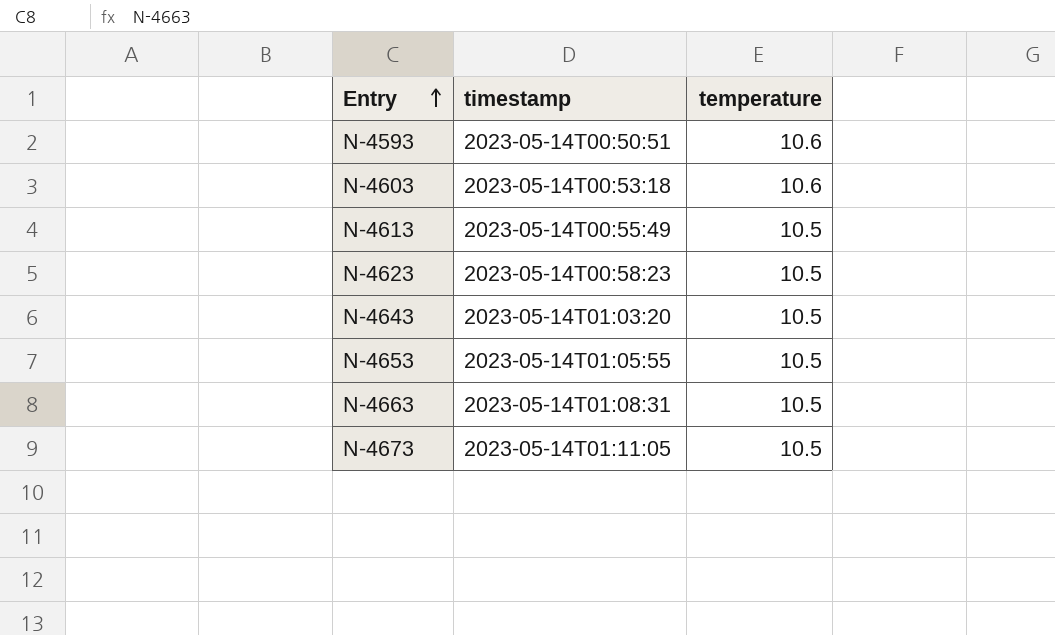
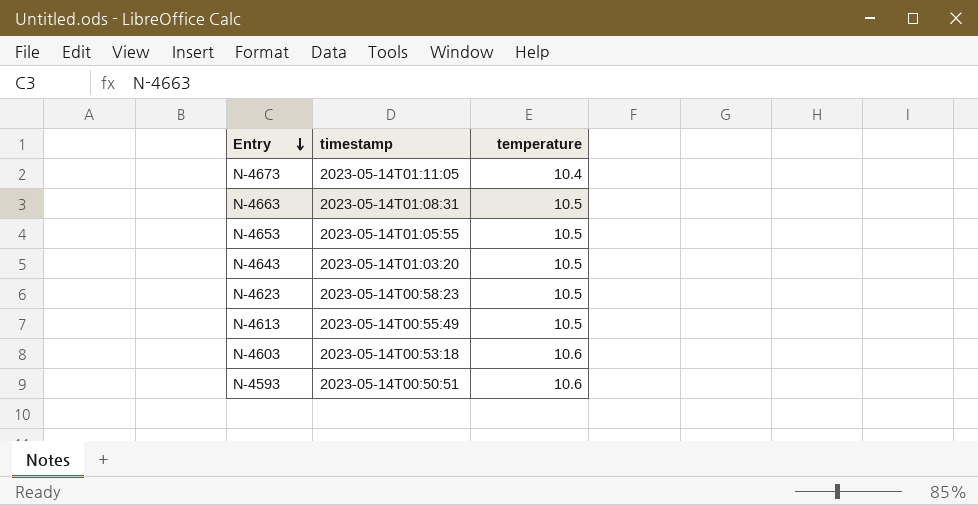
row order: Entry ascending -> Entry descending
N-4673 | temperature: 10.5 -> 10.4

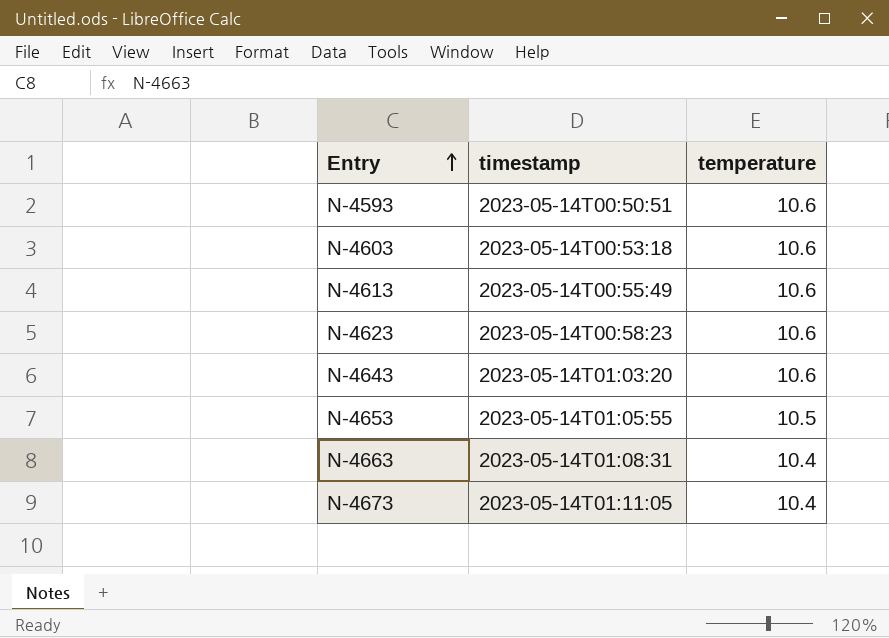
row order: Entry descending -> Entry ascending
N-4613 | temperature: 10.5 -> 10.6
N-4623 | temperature: 10.5 -> 10.6
N-4643 | temperature: 10.5 -> 10.6
N-4663 | temperature: 10.5 -> 10.4

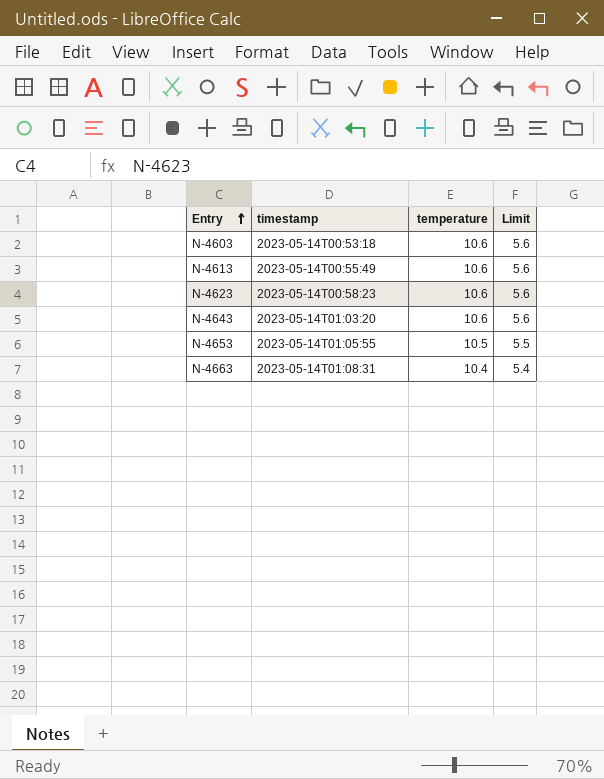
column Limit | formula: none -> [temperature] - 5
row N-4593: 2023-05-14T00:50:51 | 10.6 -> none
row N-4673: 2023-05-14T01:11:05 | 10.4 -> none

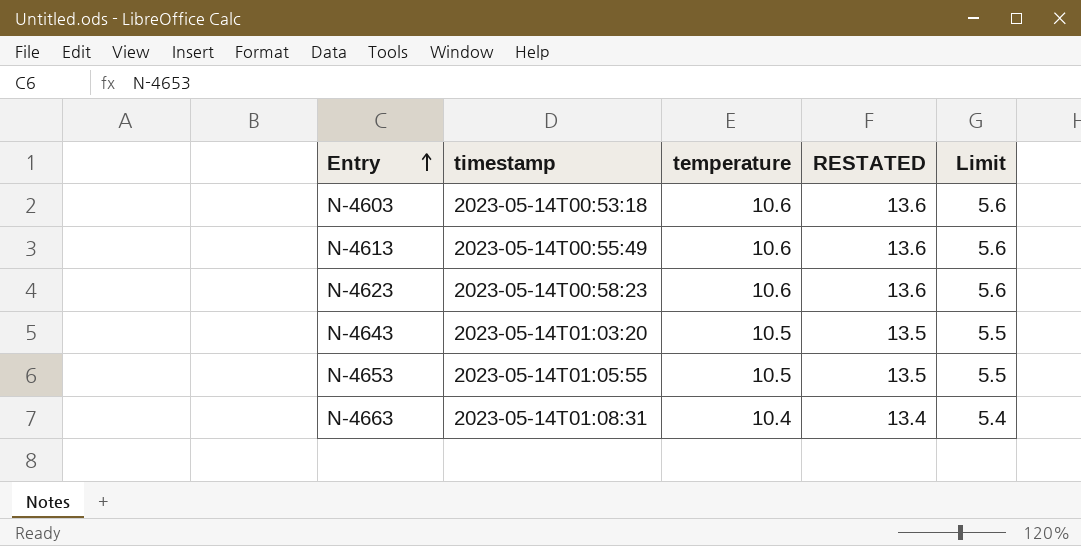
column RESTATED | formula: none -> [temperature] + 3
N-4643 | temperature: 10.6 -> 10.5
N-4643 | Limit: 5.6 -> 5.5

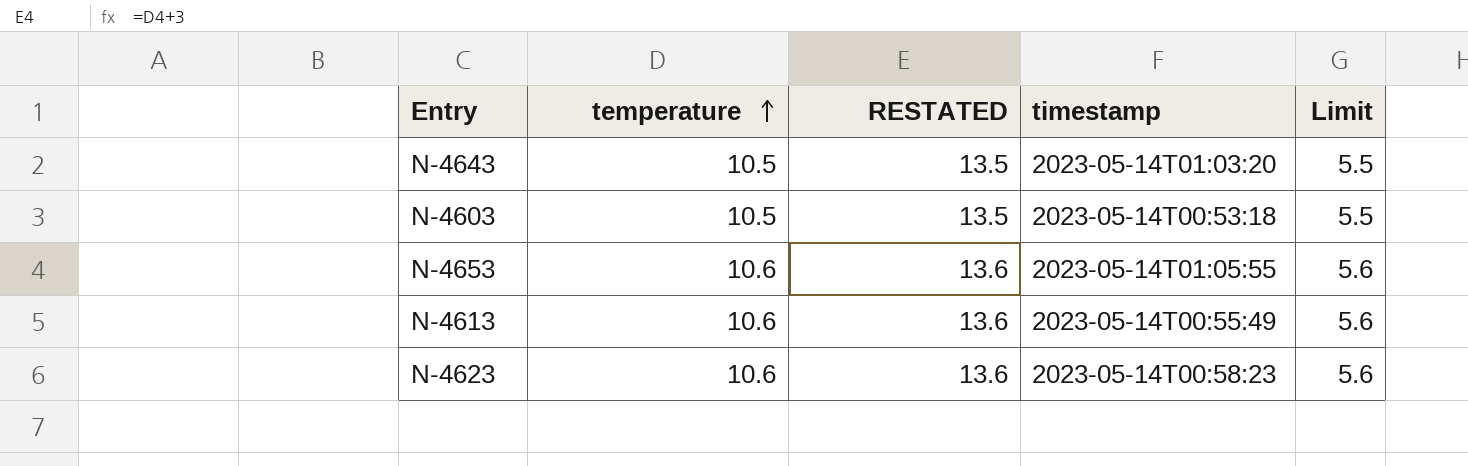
row order: Entry ascending -> temperature ascending
column timestamp | position: 2 -> 4
row N-4663: 2023-05-14T01:08:31 | 10.4 | 13.4 | 5.4 -> none
N-4603 | temperature: 10.6 -> 10.5
N-4603 | RESTATED: 13.6 -> 13.5
N-4603 | Limit: 5.6 -> 5.5
N-4653 | temperature: 10.5 -> 10.6
N-4653 | RESTATED: 13.5 -> 13.6
N-4653 | Limit: 5.5 -> 5.6

